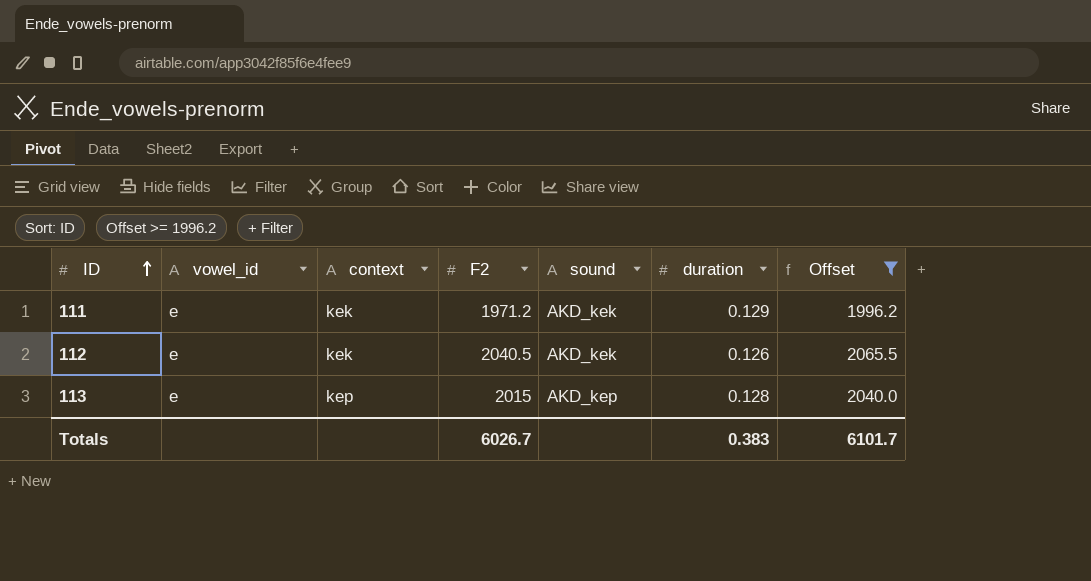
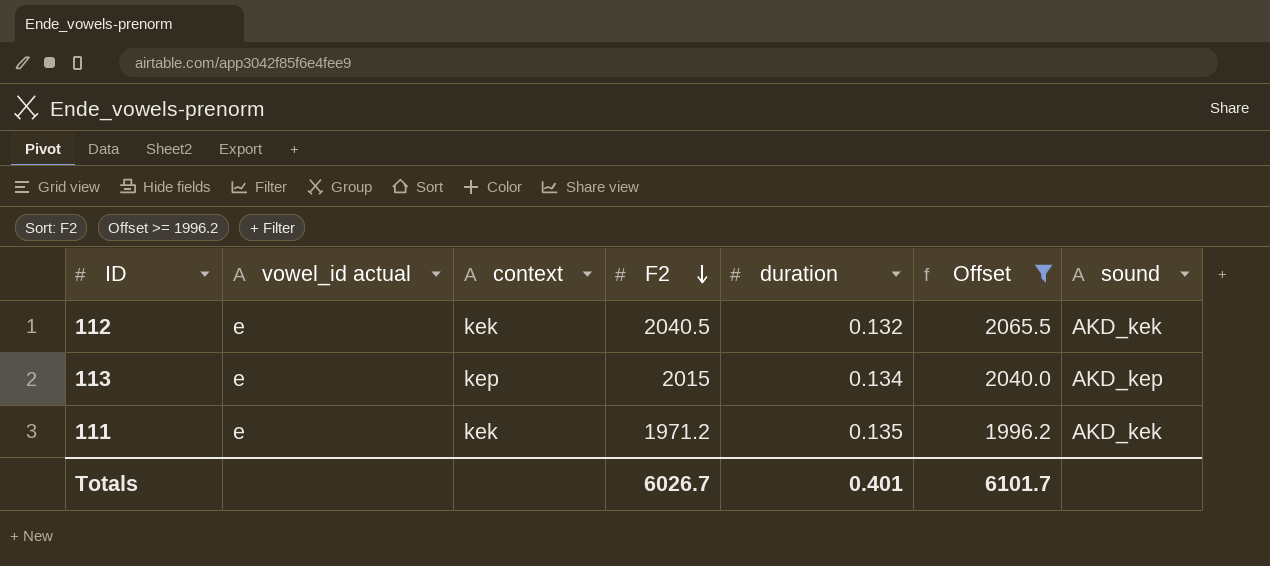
row order: ID ascending -> F2 descending
column name: vowel_id -> vowel_id actual
column sound | position: 5 -> 7
112 | duration: 0.126 -> 0.132
113 | duration: 0.128 -> 0.134
111 | duration: 0.129 -> 0.135
Totals | duration: 0.383 -> 0.401

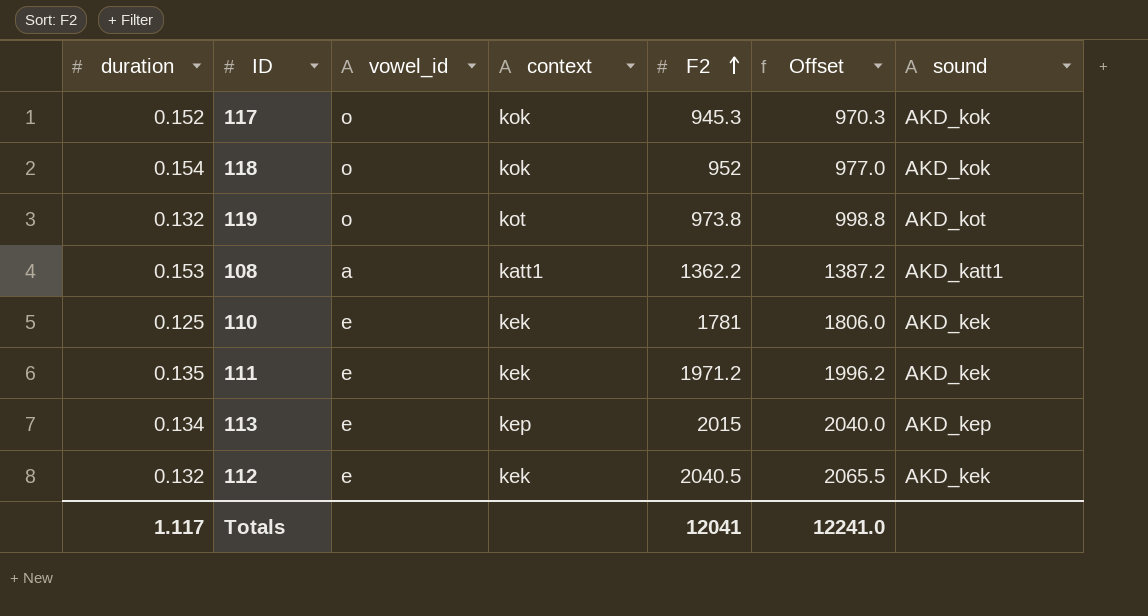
filter: Offset >= 1996.2 -> none
row order: F2 descending -> F2 ascending
column duration | position: 5 -> 1
column name: vowel_id actual -> vowel_id
Totals | duration: 0.401 -> 1.117
Totals | F2: 6026.7 -> 12041
Totals | Offset: 6101.7 -> 12241.0

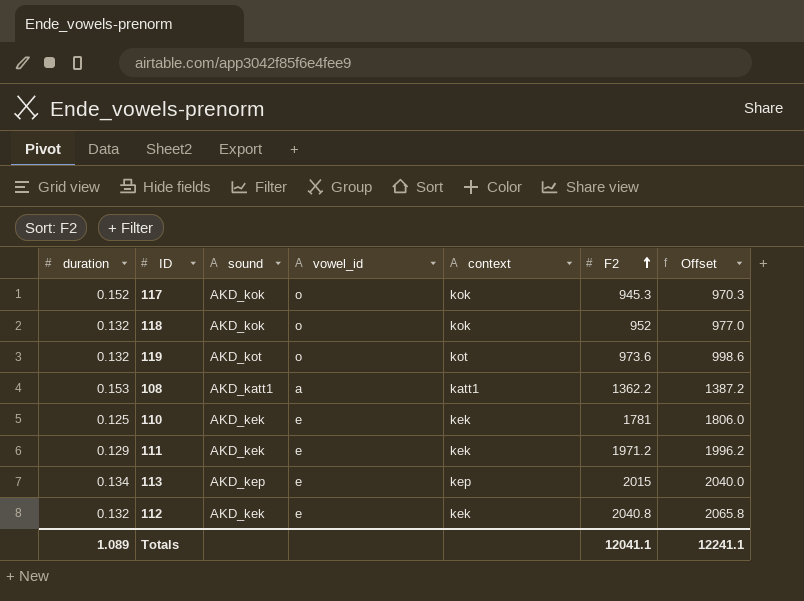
column sound | position: 7 -> 3
118 | duration: 0.154 -> 0.132
119 | F2: 973.8 -> 973.6
119 | Offset: 998.8 -> 998.6
111 | duration: 0.135 -> 0.129
112 | F2: 2040.5 -> 2040.8
112 | Offset: 2065.5 -> 2065.8
Totals | duration: 1.117 -> 1.089
Totals | F2: 12041 -> 12041.1
Totals | Offset: 12241.0 -> 12241.1

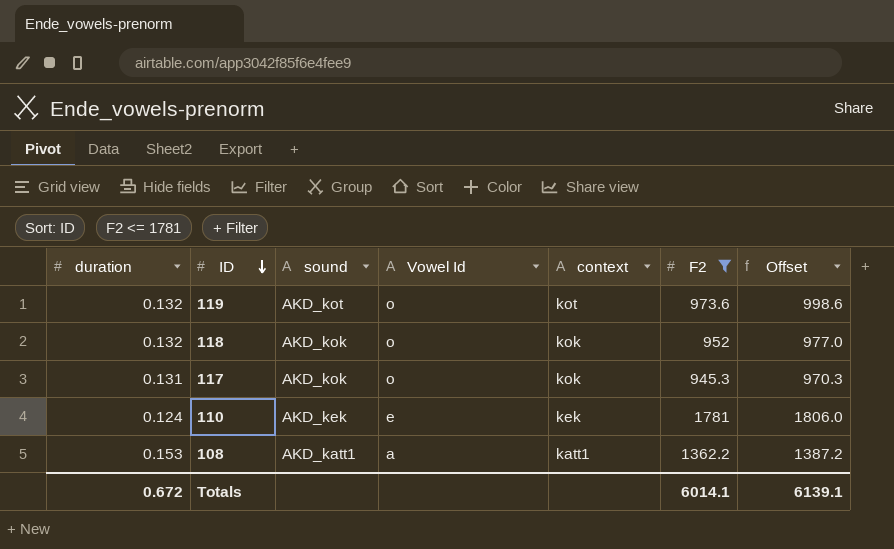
filter: none -> F2 <= 1781
row order: F2 ascending -> ID descending
column name: vowel_id -> Vowel Id
117 | duration: 0.152 -> 0.131
110 | duration: 0.125 -> 0.124
Totals | duration: 1.089 -> 0.672
Totals | F2: 12041.1 -> 6014.1
Totals | Offset: 12241.1 -> 6139.1

